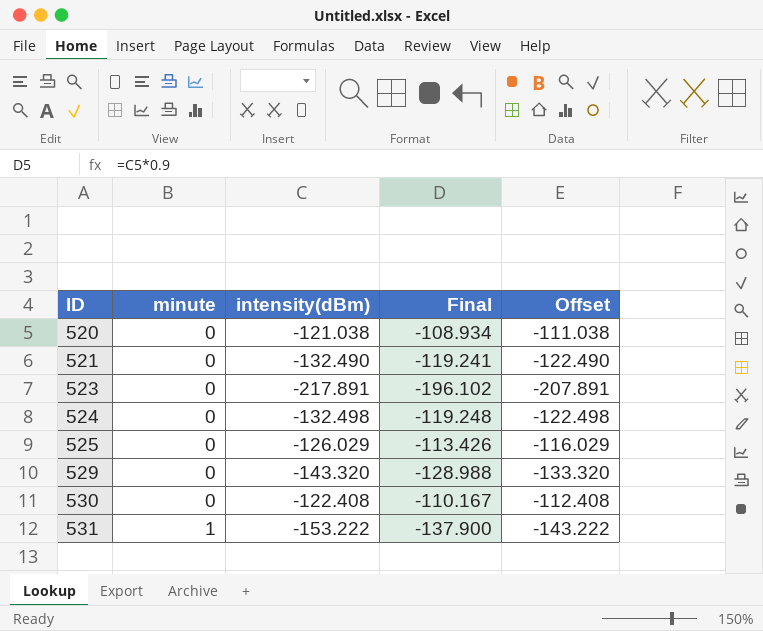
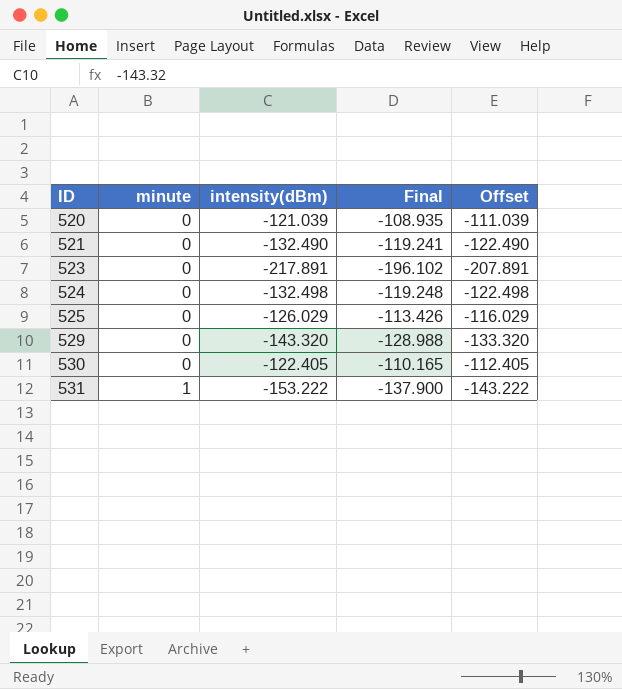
520 | intensity(dBm): -121.038 -> -121.039
520 | Final: -108.934 -> -108.935
520 | Offset: -111.038 -> -111.039
530 | intensity(dBm): -122.408 -> -122.405
530 | Final: -110.167 -> -110.165
530 | Offset: -112.408 -> -112.405

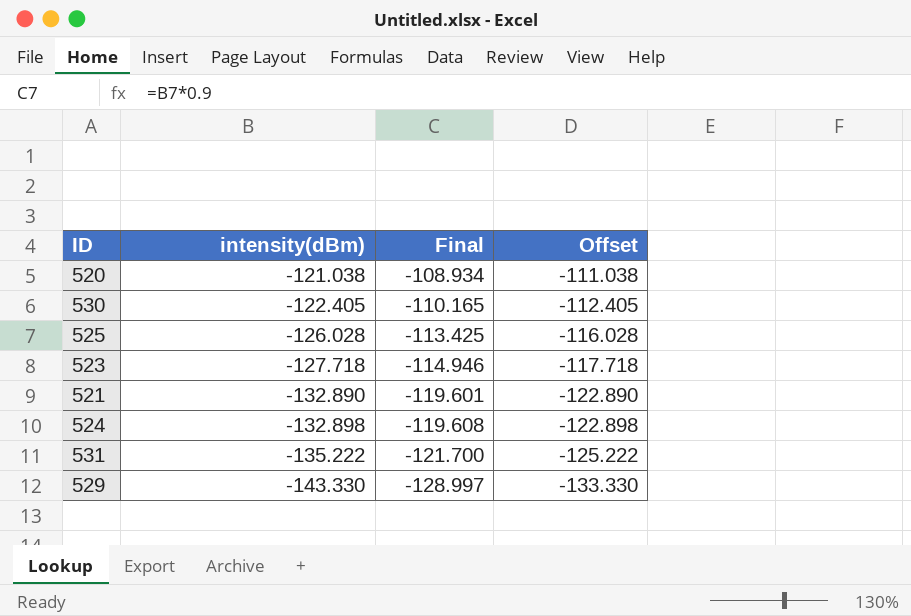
row order: ID ascending -> intensity(dBm) descending
column minute | position: 2 -> none
520 | intensity(dBm): -121.039 -> -121.038
520 | Final: -108.935 -> -108.934
520 | Offset: -111.039 -> -111.038
525 | intensity(dBm): -126.029 -> -126.028
525 | Final: -113.426 -> -113.425
525 | Offset: -116.029 -> -116.028
523 | intensity(dBm): -217.891 -> -127.718
523 | Final: -196.102 -> -114.946
523 | Offset: -207.891 -> -117.718
521 | intensity(dBm): -132.490 -> -132.890
521 | Final: -119.241 -> -119.601
521 | Offset: -122.490 -> -122.890
524 | intensity(dBm): -132.498 -> -132.898
524 | Final: -119.248 -> -119.608
524 | Offset: -122.498 -> -122.898
531 | intensity(dBm): -153.222 -> -135.222
531 | Final: -137.900 -> -121.700
531 | Offset: -143.222 -> -125.222
529 | intensity(dBm): -143.320 -> -143.330
529 | Final: -128.988 -> -128.997
529 | Offset: -133.320 -> -133.330

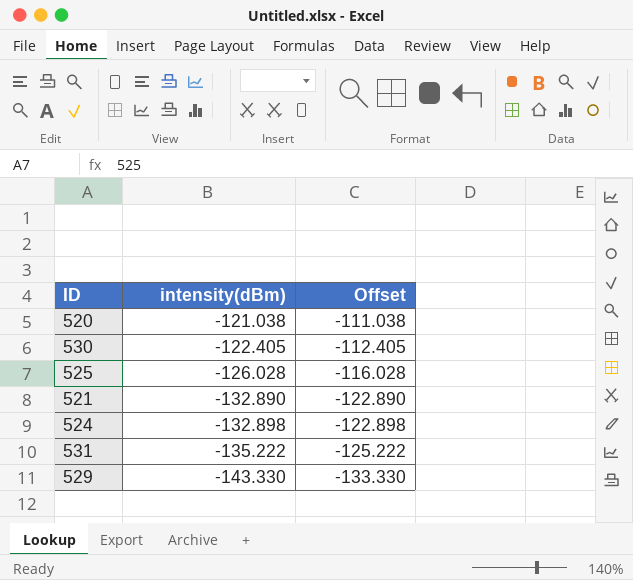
column Final | formula: [intensity(dBm)] * 0.9 -> none
row 523: -127.718 | -114.946 | -117.718 -> none

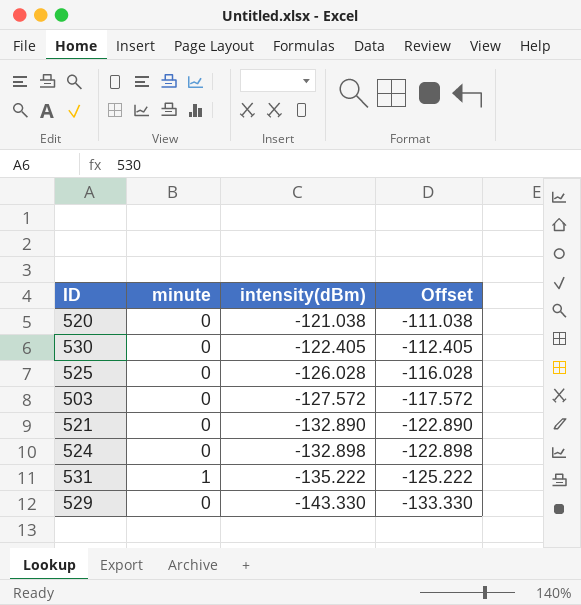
column minute | position: none -> 2
row 503: none -> 0 | -127.572 | -117.572

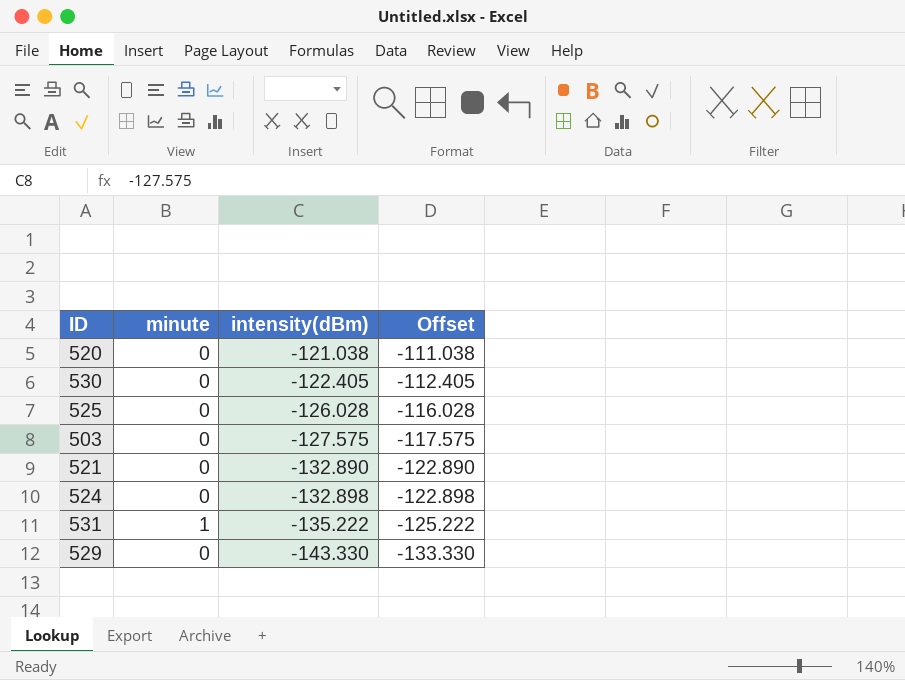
503 | intensity(dBm): -127.572 -> -127.575
503 | Offset: -117.572 -> -117.575

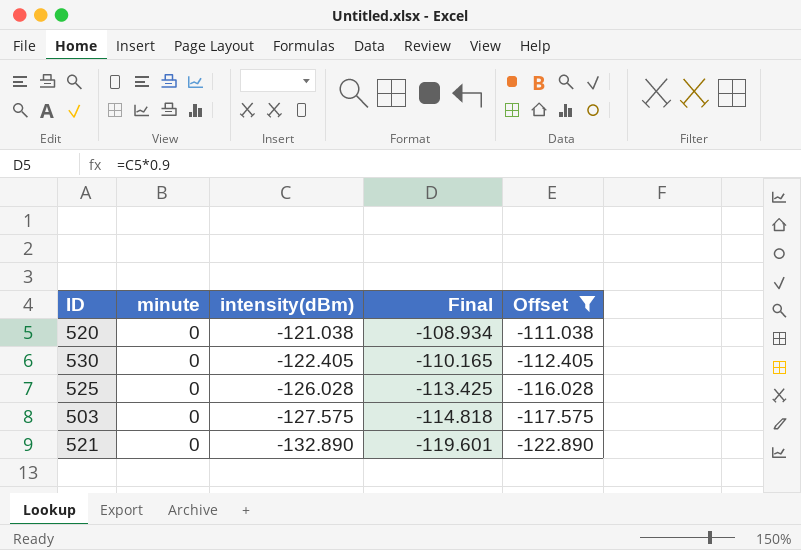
filter: none -> Offset >= -122.890
column Final | formula: none -> [intensity(dBm)] * 0.9

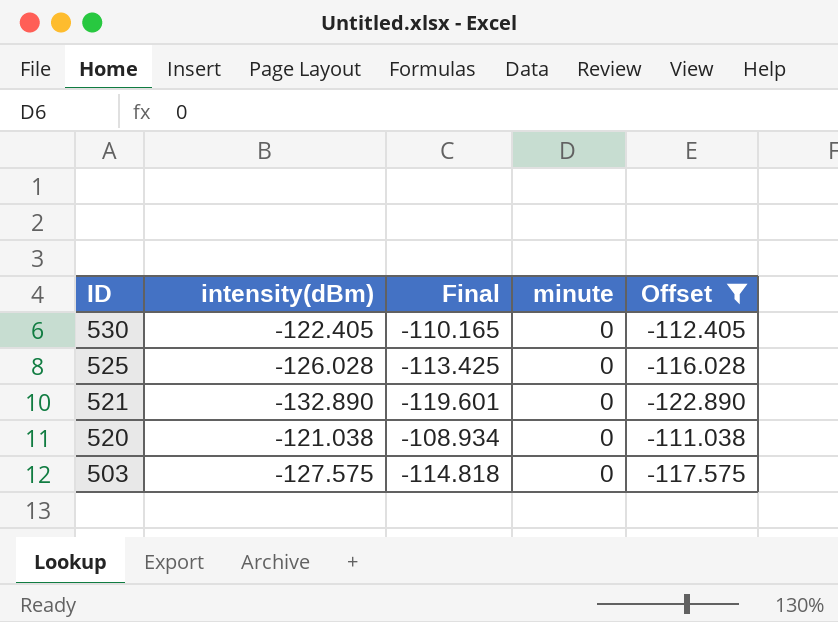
row order: intensity(dBm) descending -> ID descending
column minute | position: 2 -> 4

